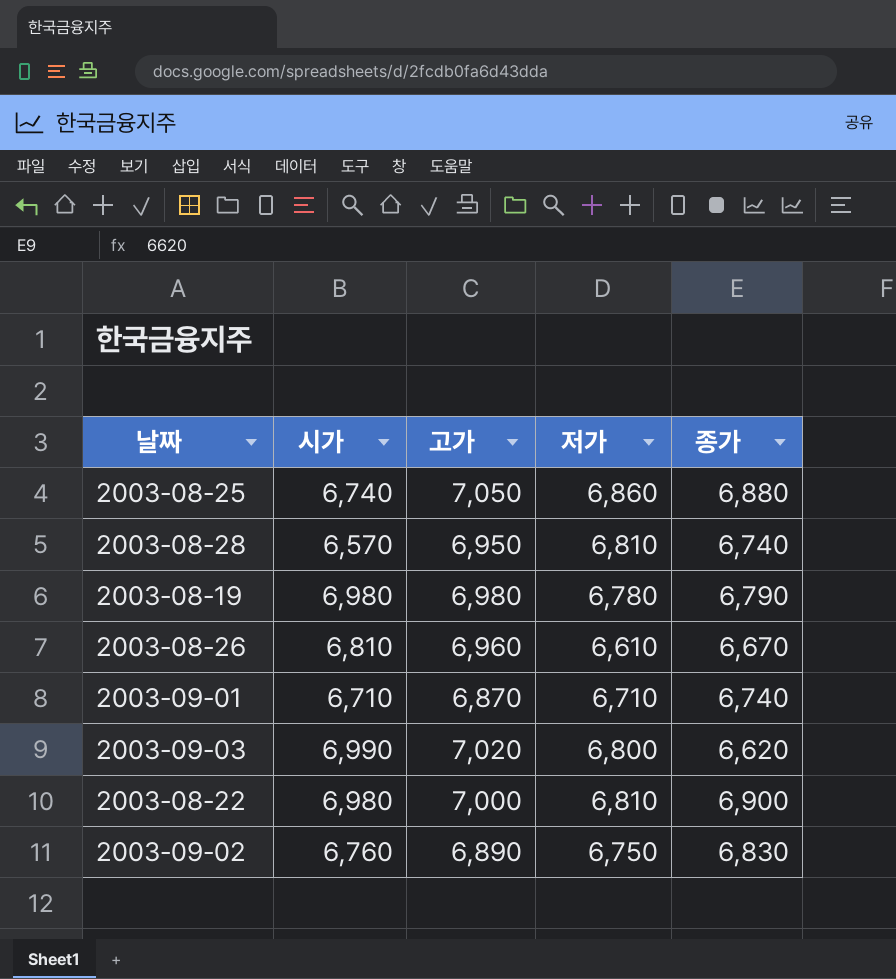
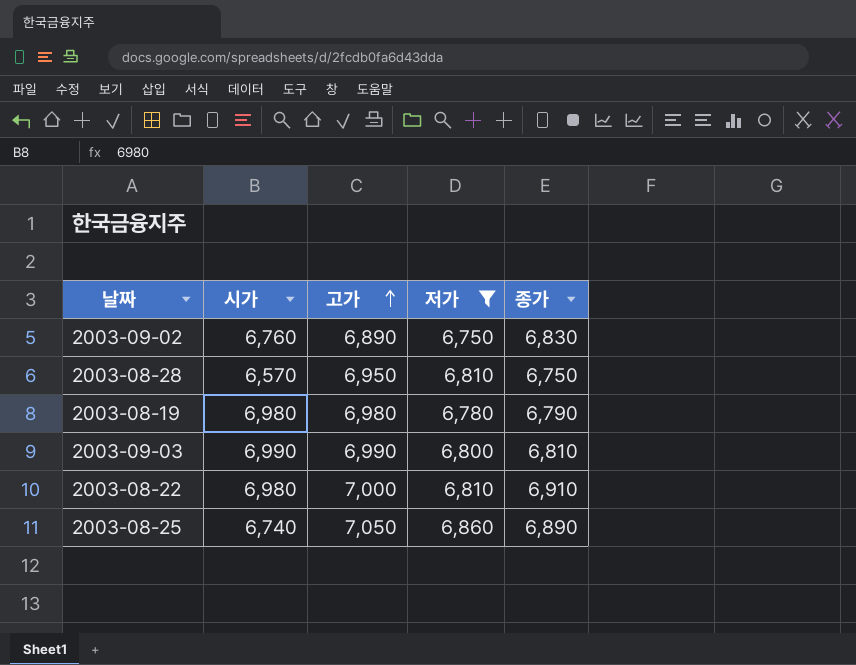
filter: none -> 저가 >= 6,750
row order: none -> 고가 ascending
2003-08-28 | 종가: 6,740 -> 6,750
2003-09-03 | 고가: 7,020 -> 6,990
2003-09-03 | 종가: 6,620 -> 6,810
2003-08-22 | 종가: 6,900 -> 6,910
2003-08-25 | 종가: 6,880 -> 6,890

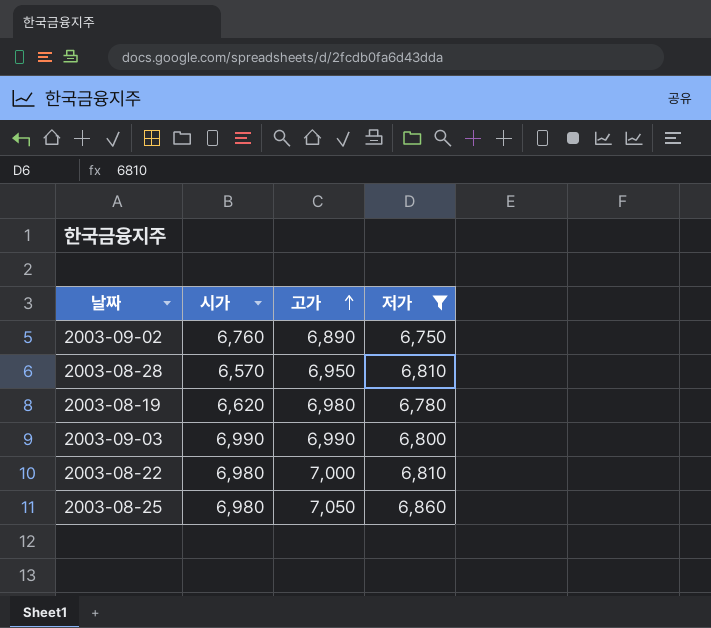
column 종가 | position: 5 -> none
2003-08-19 | 시가: 6,980 -> 6,620
2003-08-25 | 시가: 6,740 -> 6,980

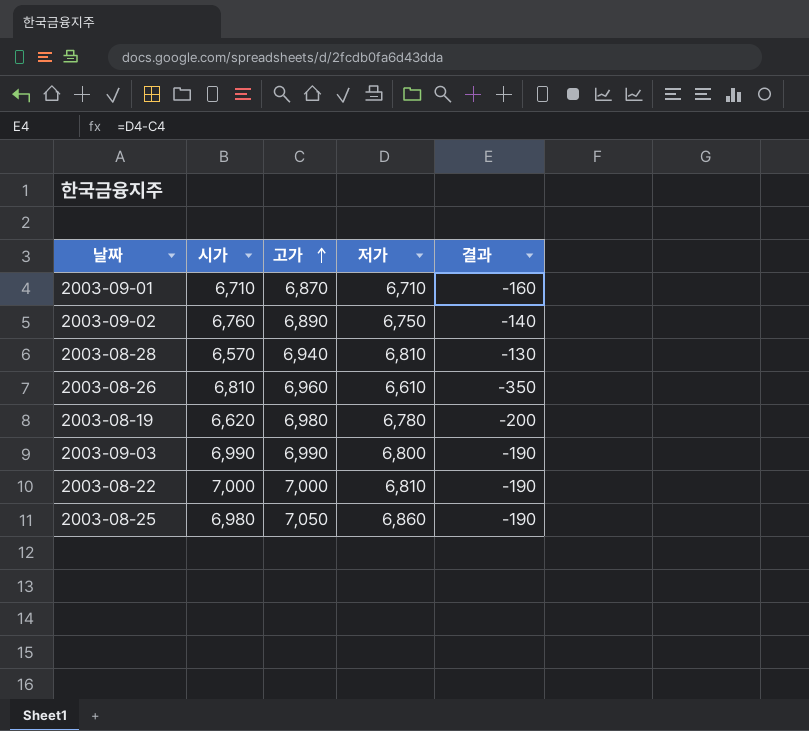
filter: 저가 >= 6,750 -> none
column 결과 | formula: none -> [저가] - [고가]
2003-08-28 | 고가: 6,950 -> 6,940
2003-08-22 | 시가: 6,980 -> 7,000

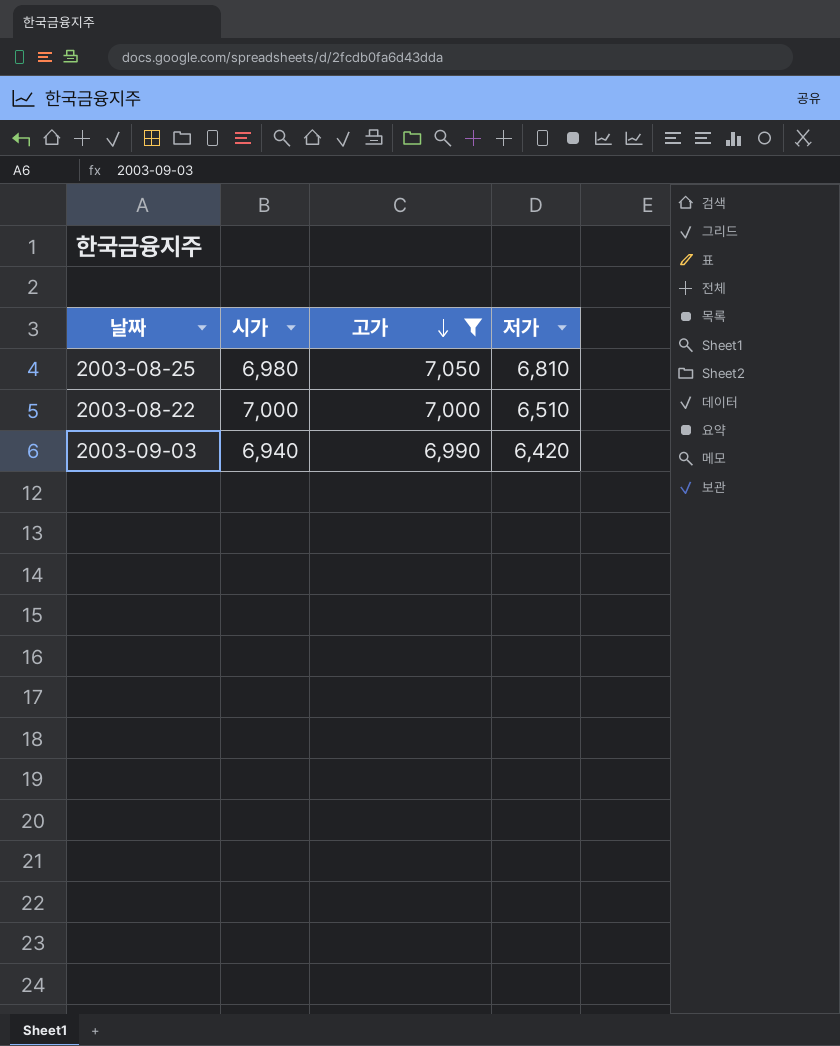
filter: none -> 고가 >= 6,990
row order: 고가 ascending -> 고가 descending
column 결과 | formula: [저가] - [고가] -> none
2003-08-25 | 저가: 6,860 -> 6,810
2003-08-22 | 저가: 6,810 -> 6,510
2003-09-03 | 시가: 6,990 -> 6,940
2003-09-03 | 저가: 6,800 -> 6,420

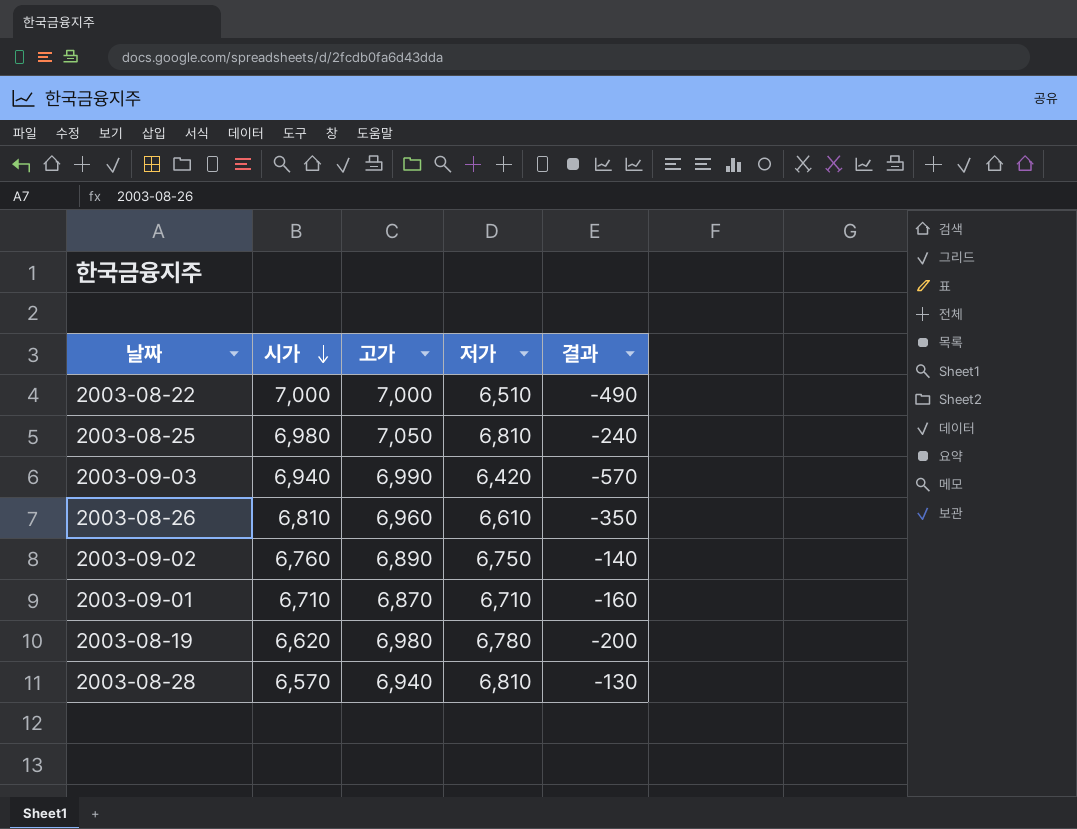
filter: 고가 >= 6,990 -> none
row order: 고가 descending -> 시가 descending
column 결과 | formula: none -> [저가] - [고가]

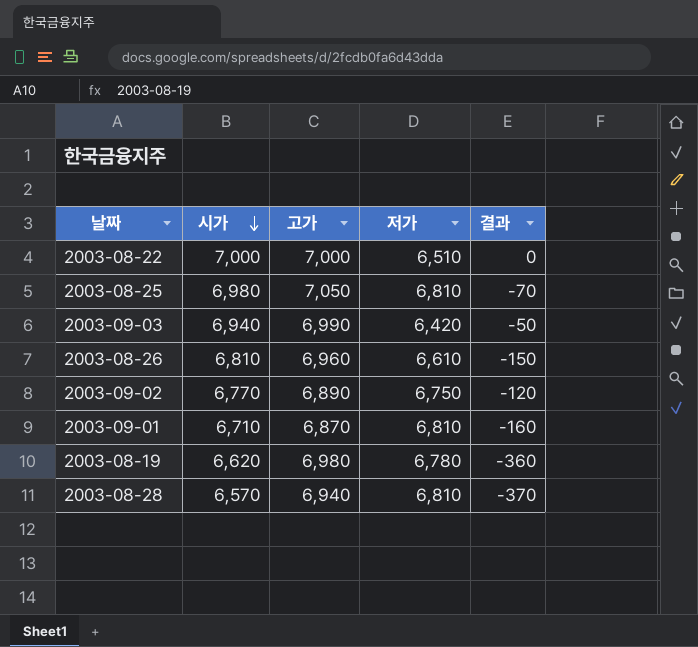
column 결과 | formula: [저가] - [고가] -> [시가] - [고가]
2003-09-02 | 시가: 6,760 -> 6,770
2003-09-01 | 저가: 6,710 -> 6,810

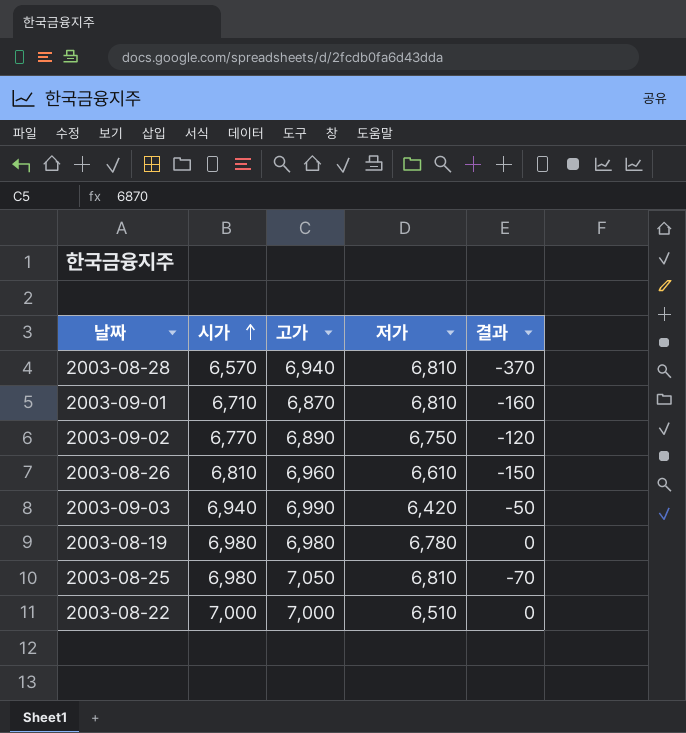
row order: 시가 descending -> 시가 ascending
2003-08-19 | 시가: 6,620 -> 6,980
2003-08-19 | 결과: -360 -> 0

